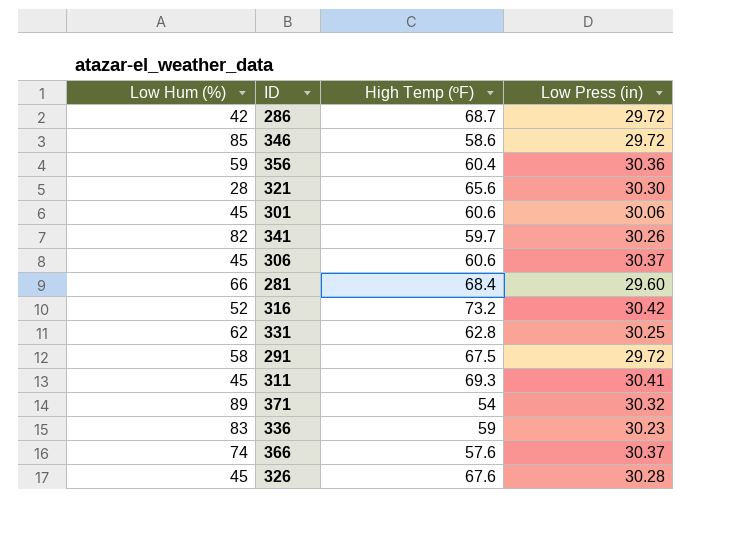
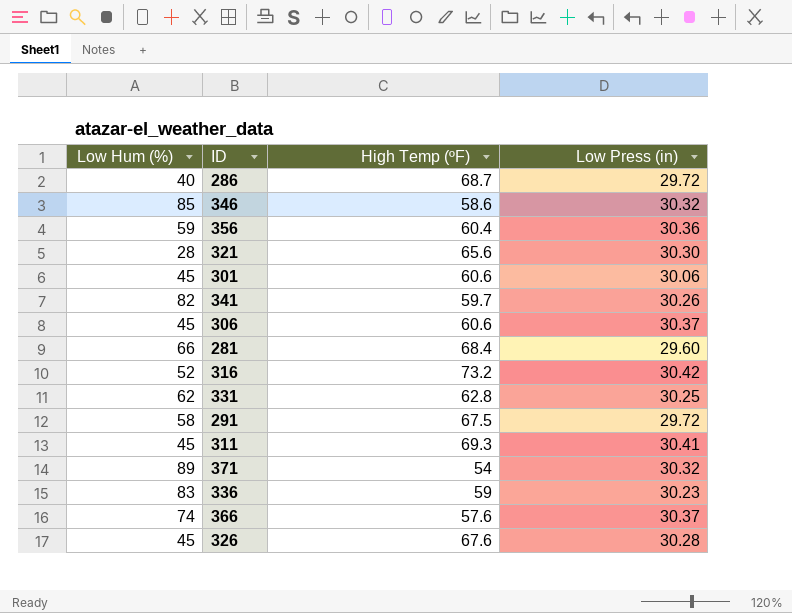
286 | Low Hum (%): 42 -> 40
346 | Low Press (in): 29.72 -> 30.32

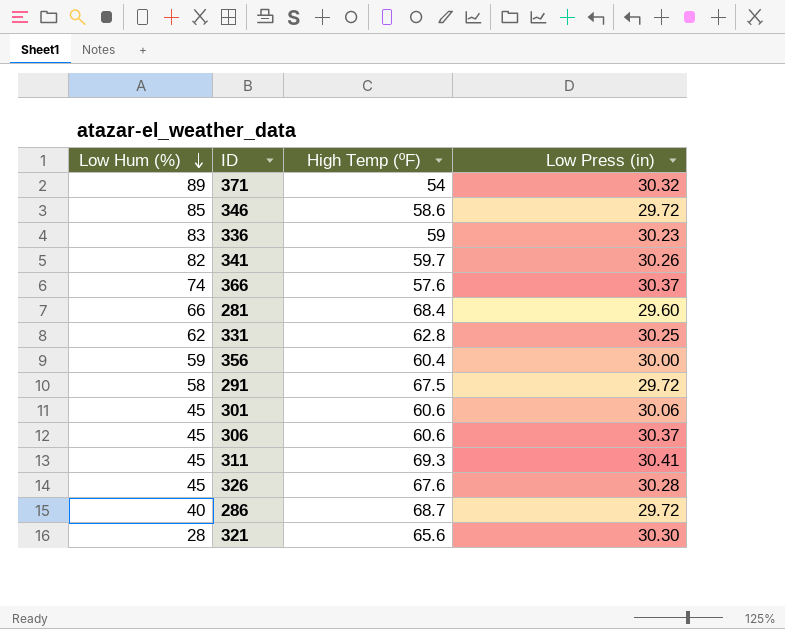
row order: none -> Low Hum (%) descending
row 316: 52 | 73.2 | 30.42 -> none
346 | Low Press (in): 30.32 -> 29.72
356 | Low Press (in): 30.36 -> 30.00

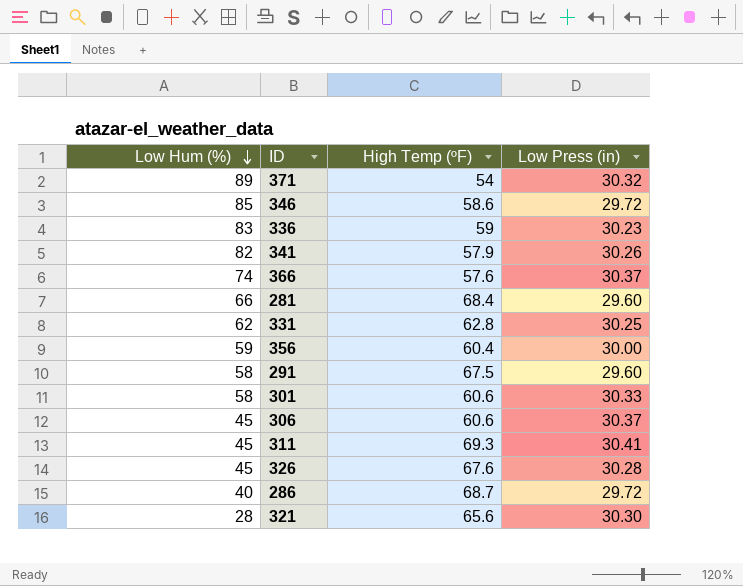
341 | High Temp (ºF): 59.7 -> 57.9
291 | Low Press (in): 29.72 -> 29.60
301 | Low Hum (%): 45 -> 58
301 | Low Press (in): 30.06 -> 30.33

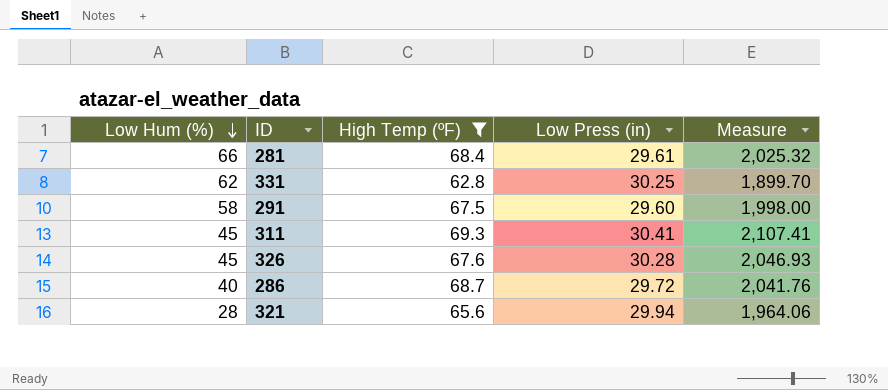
filter: none -> High Temp (ºF) >= 62.8
column Measure | formula: none -> [High Temp (ºF)] * [Low Press (in)]
281 | Low Press (in): 29.60 -> 29.61
321 | Low Press (in): 30.30 -> 29.94

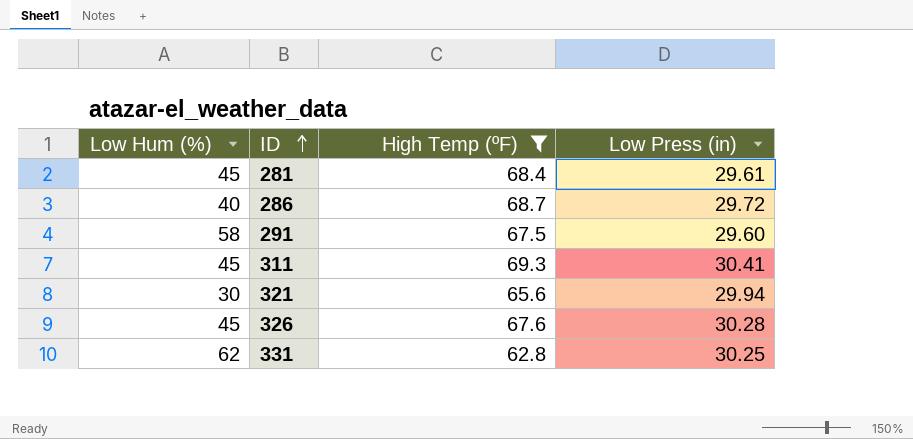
row order: Low Hum (%) descending -> ID ascending
column Measure | formula: [High Temp (ºF)] * [Low Press (in)] -> none
281 | Low Hum (%): 66 -> 45
321 | Low Hum (%): 28 -> 30

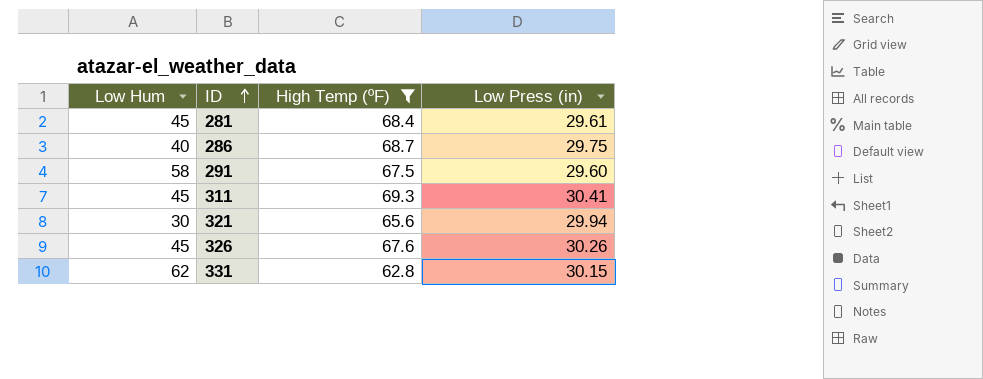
column name: Low Hum (%) -> Low Hum
286 | Low Press (in): 29.72 -> 29.75
326 | Low Press (in): 30.28 -> 30.26
331 | Low Press (in): 30.25 -> 30.15

